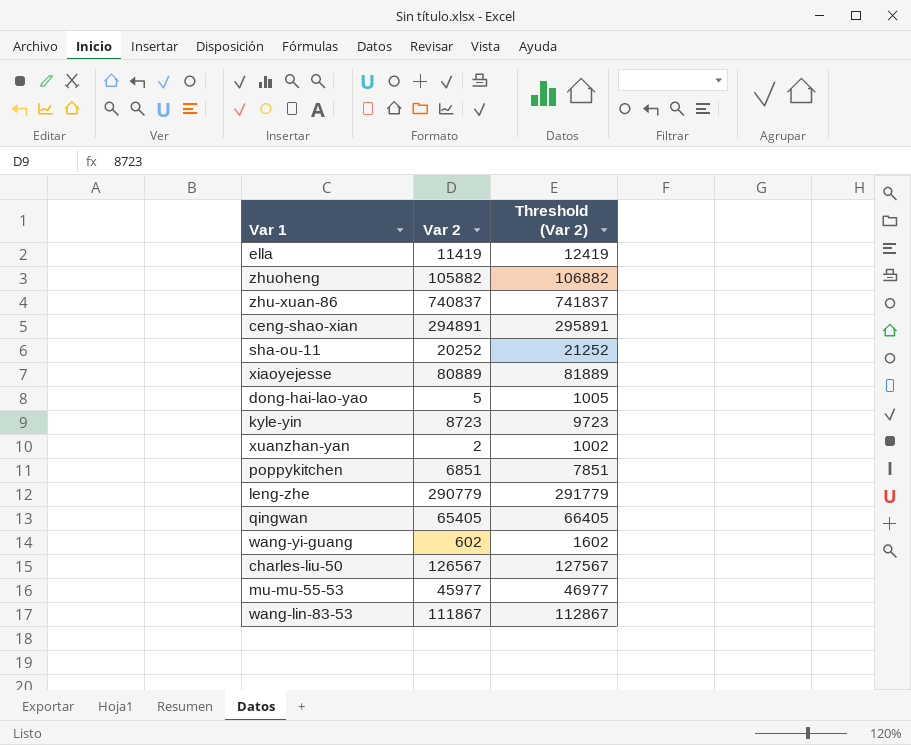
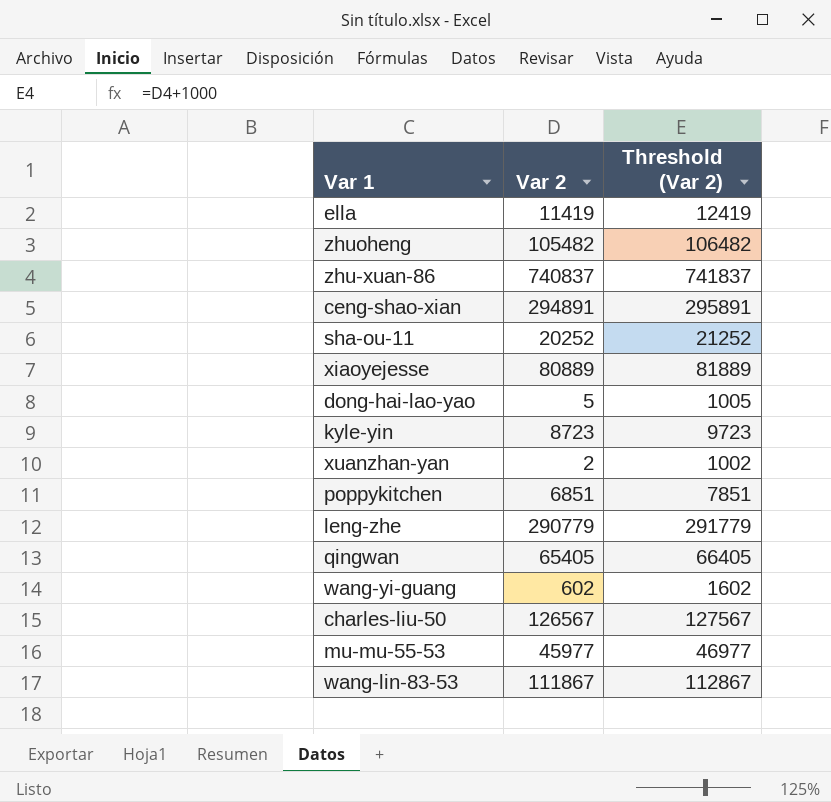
zhuoheng | Var 2: 105882 -> 105482
zhuoheng | Threshold (Var 2): 106882 -> 106482

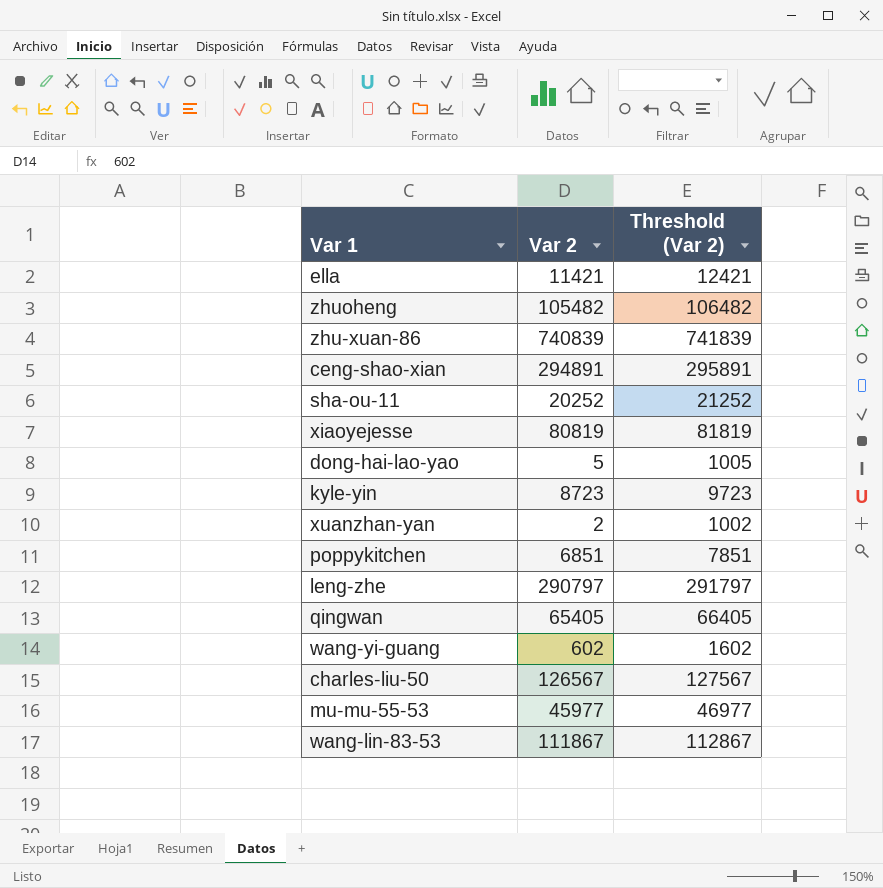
ella | Var 2: 11419 -> 11421
ella | Threshold (Var 2): 12419 -> 12421
zhu-xuan-86 | Var 2: 740837 -> 740839
zhu-xuan-86 | Threshold (Var 2): 741837 -> 741839
xiaoyejesse | Var 2: 80889 -> 80819
xiaoyejesse | Threshold (Var 2): 81889 -> 81819
leng-zhe | Var 2: 290779 -> 290797
leng-zhe | Threshold (Var 2): 291779 -> 291797

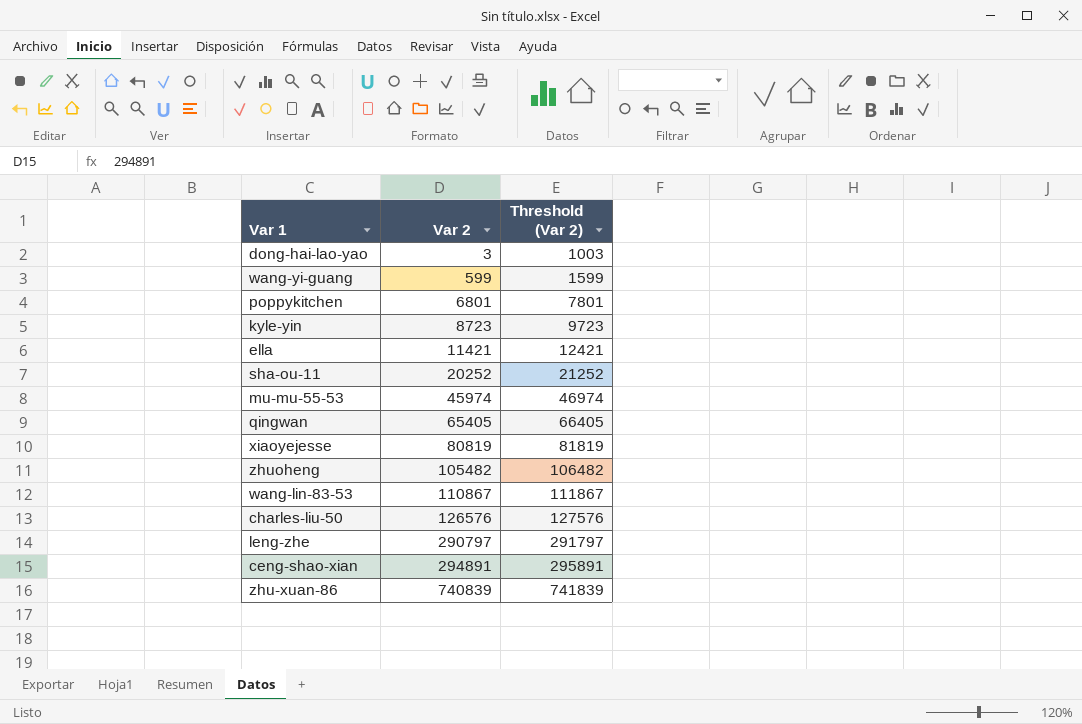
row order: none -> Var 2 ascending
row xuanzhan-yan: 2 | 1002 -> none
dong-hai-lao-yao | Var 2: 5 -> 3
dong-hai-lao-yao | Threshold (Var 2): 1005 -> 1003
wang-yi-guang | Var 2: 602 -> 599
wang-yi-guang | Threshold (Var 2): 1602 -> 1599
poppykitchen | Var 2: 6851 -> 6801
poppykitchen | Threshold (Var 2): 7851 -> 7801
mu-mu-55-53 | Var 2: 45977 -> 45974
mu-mu-55-53 | Threshold (Var 2): 46977 -> 46974
wang-lin-83-53 | Var 2: 111867 -> 110867
wang-lin-83-53 | Threshold (Var 2): 112867 -> 111867
charles-liu-50 | Var 2: 126567 -> 126576
charles-liu-50 | Threshold (Var 2): 127567 -> 127576

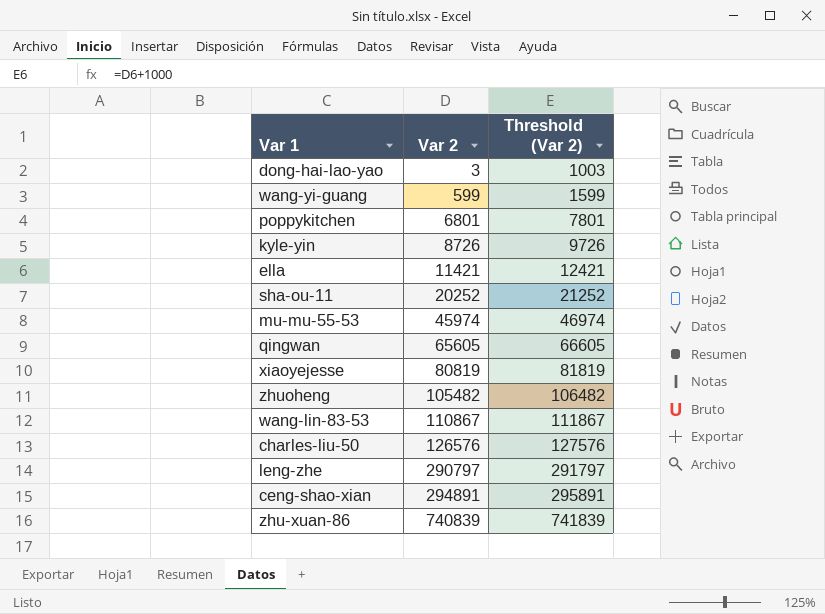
kyle-yin | Var 2: 8723 -> 8726
kyle-yin | Threshold (Var 2): 9723 -> 9726
qingwan | Var 2: 65405 -> 65605
qingwan | Threshold (Var 2): 66405 -> 66605

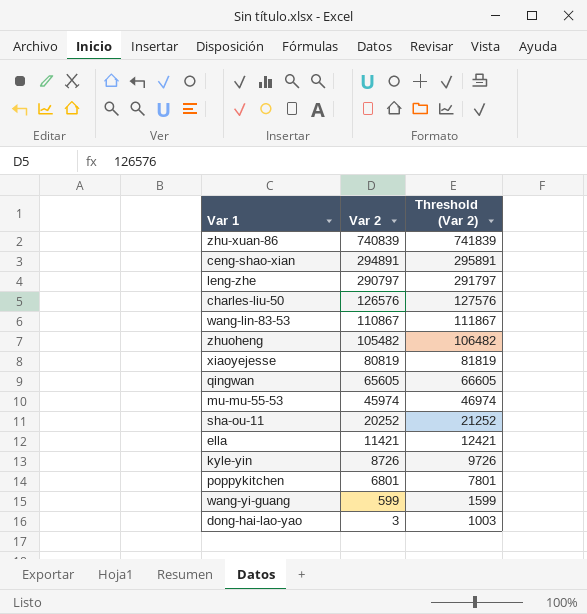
row order: Var 2 ascending -> Var 2 descending

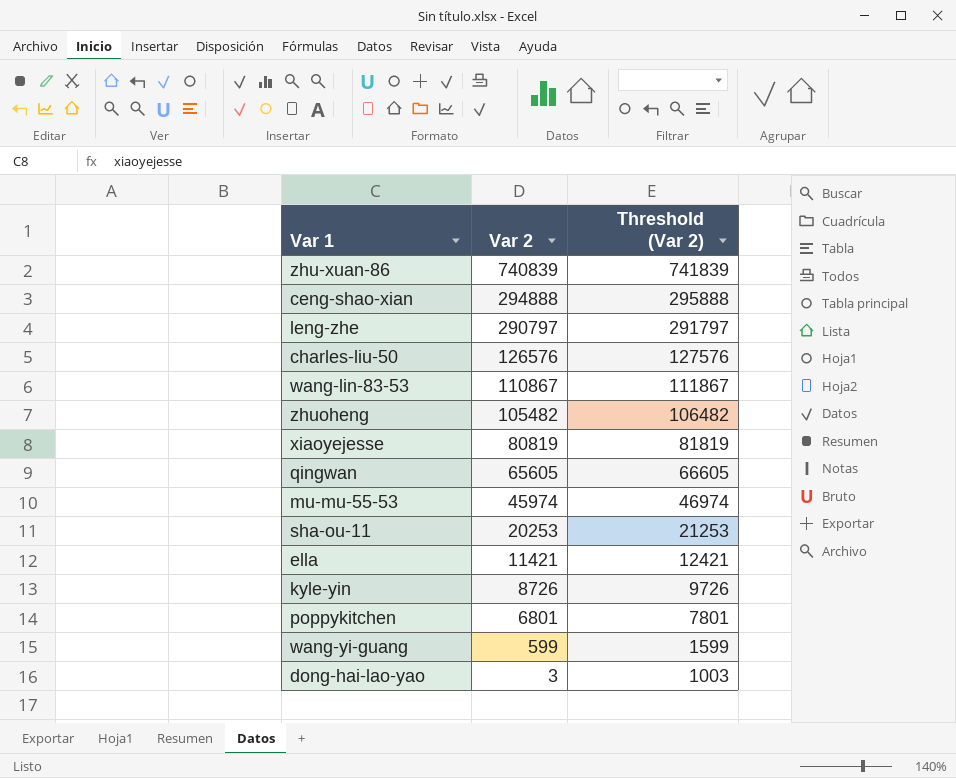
ceng-shao-xian | Var 2: 294891 -> 294888
ceng-shao-xian | Threshold (Var 2): 295891 -> 295888
sha-ou-11 | Var 2: 20252 -> 20253
sha-ou-11 | Threshold (Var 2): 21252 -> 21253

